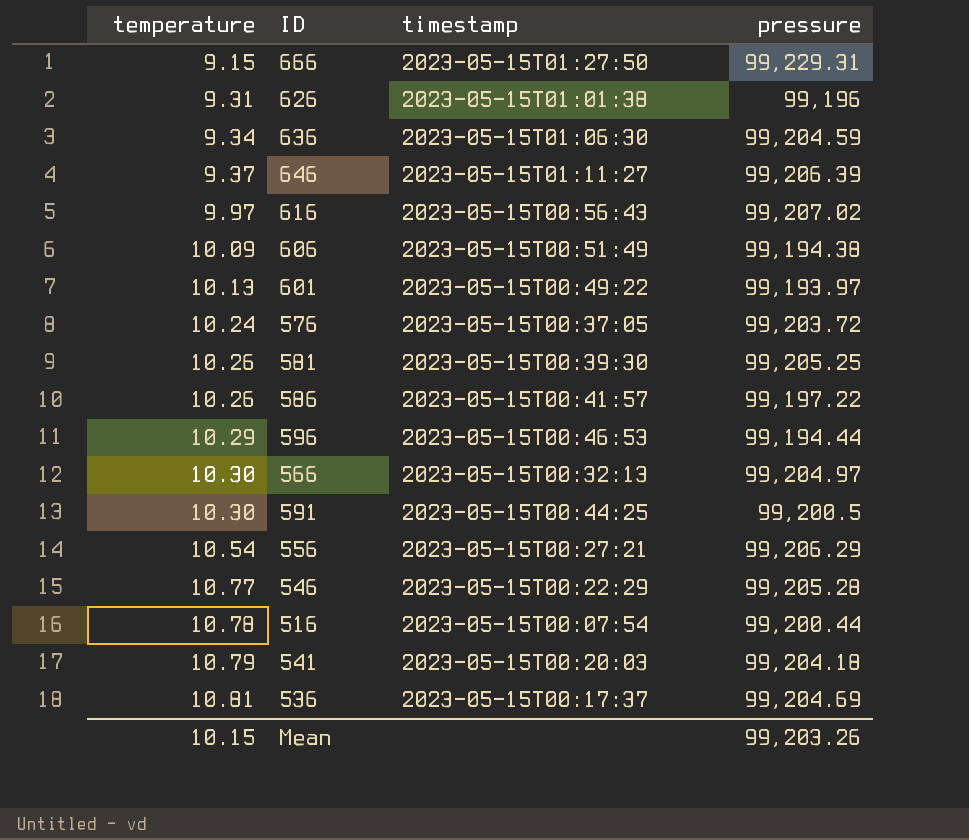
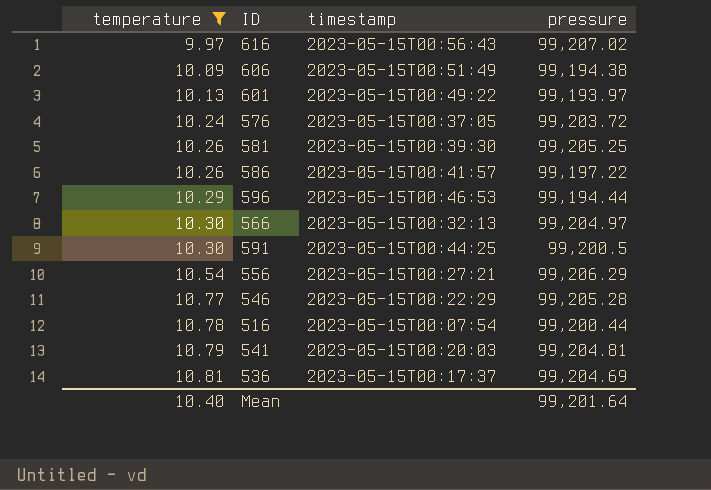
filter: none -> temperature >= 9.97
541 | pressure: 99,204.18 -> 99,204.81
Mean | temperature: 10.15 -> 10.40
Mean | pressure: 99,203.26 -> 99,201.64

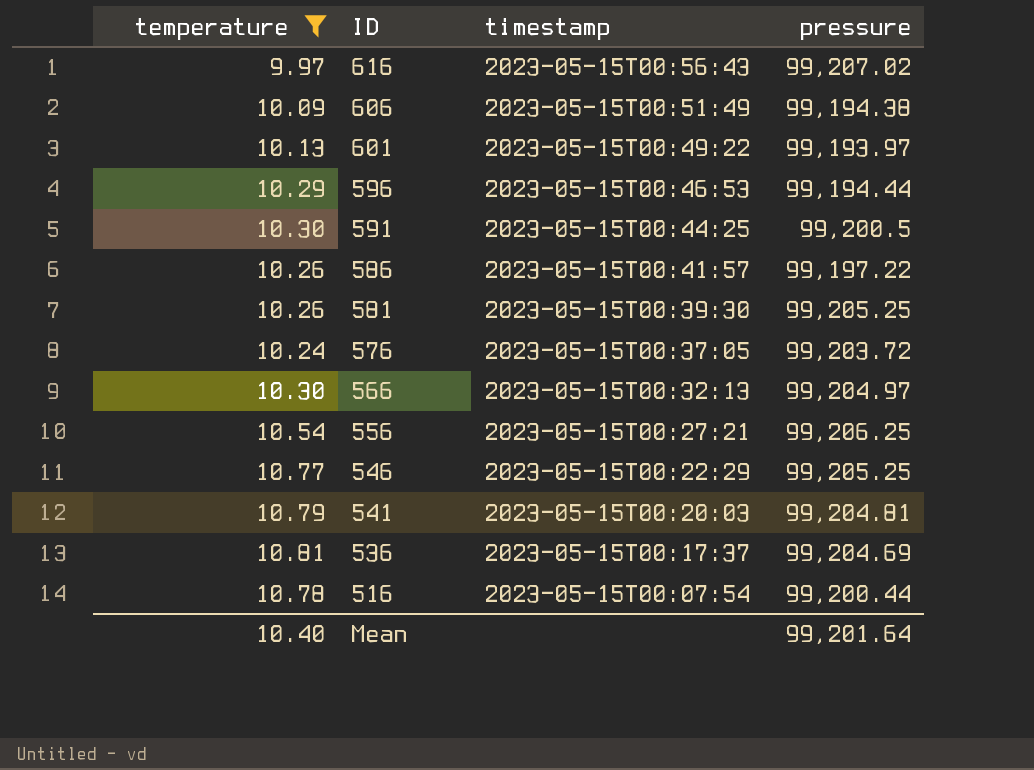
row order: temperature ascending -> ID descending
556 | pressure: 99,206.29 -> 99,206.25
546 | pressure: 99,205.28 -> 99,205.25

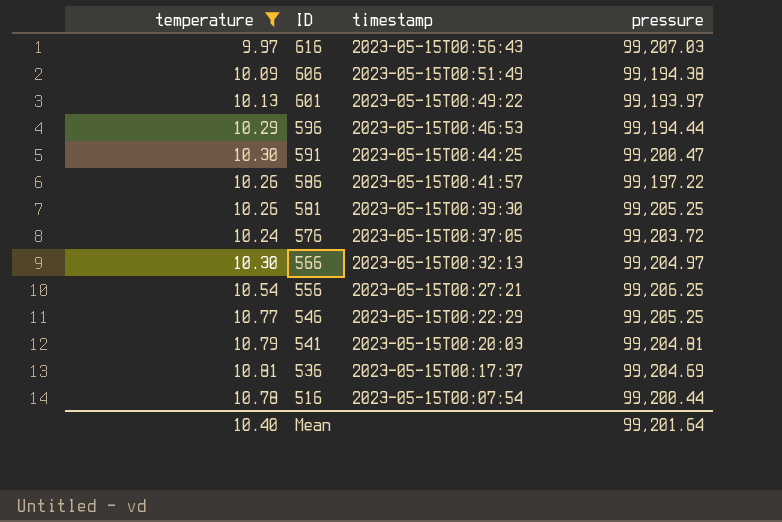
616 | pressure: 99,207.02 -> 99,207.03
591 | pressure: 99,200.5 -> 99,200.47

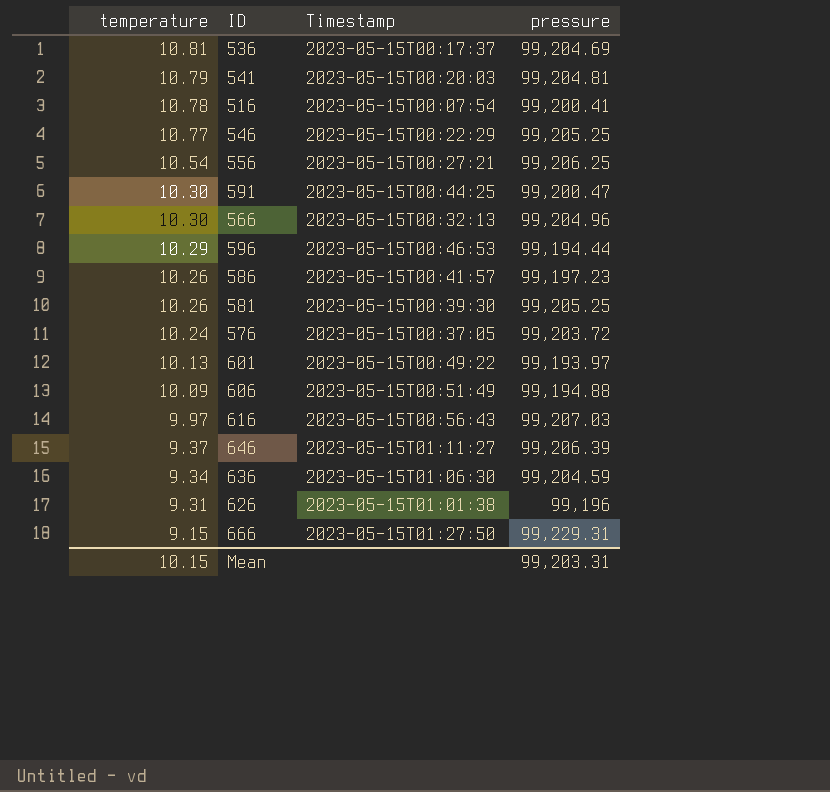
filter: temperature >= 9.97 -> none
row order: ID descending -> temperature descending
column name: timestamp -> Timestamp
516 | pressure: 99,200.44 -> 99,200.41
566 | pressure: 99,204.97 -> 99,204.96
586 | pressure: 99,197.22 -> 99,197.23
606 | pressure: 99,194.38 -> 99,194.88
Mean | temperature: 10.40 -> 10.15
Mean | pressure: 99,201.64 -> 99,203.31

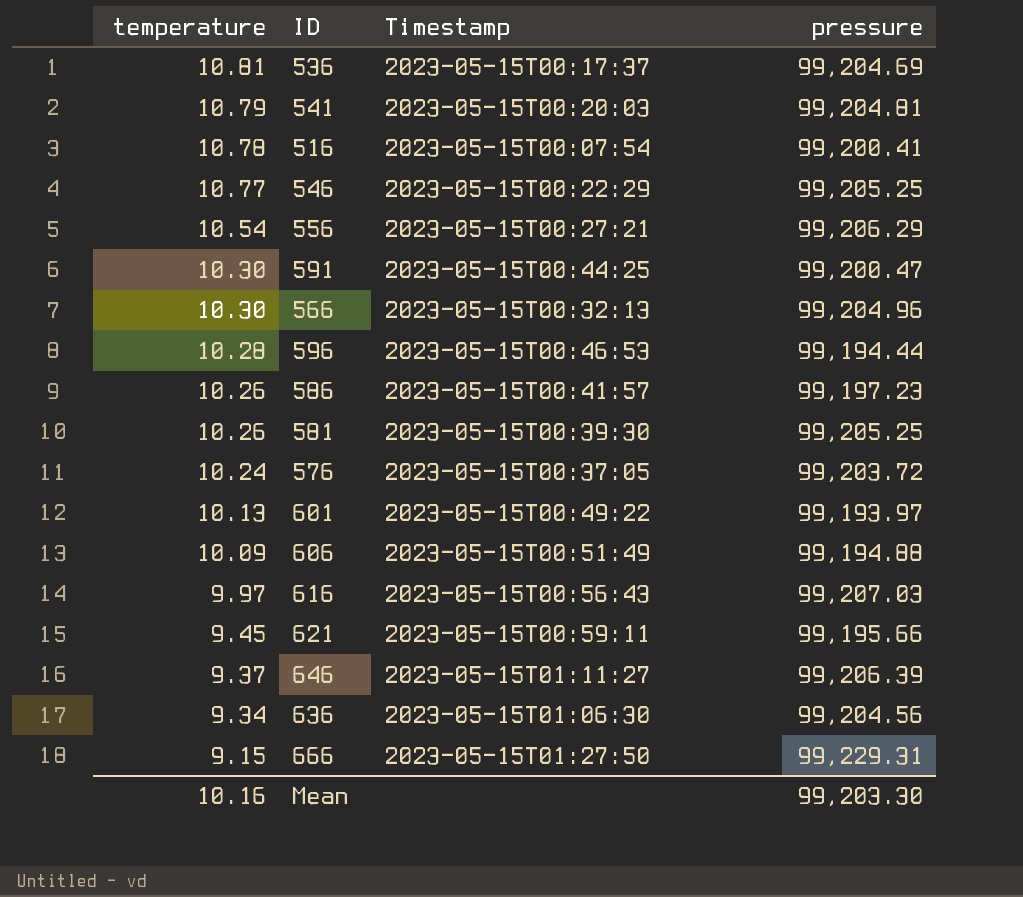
row 626: 9.31 | 2023-05-15T01:01:38 | 99,196 -> none
556 | pressure: 99,206.25 -> 99,206.29
596 | temperature: 10.29 -> 10.28
row 621: none -> 9.45 | 2023-05-15T00:59:11 | 99,195.66
636 | pressure: 99,204.59 -> 99,204.56
Mean | temperature: 10.15 -> 10.16
Mean | pressure: 99,203.31 -> 99,203.30

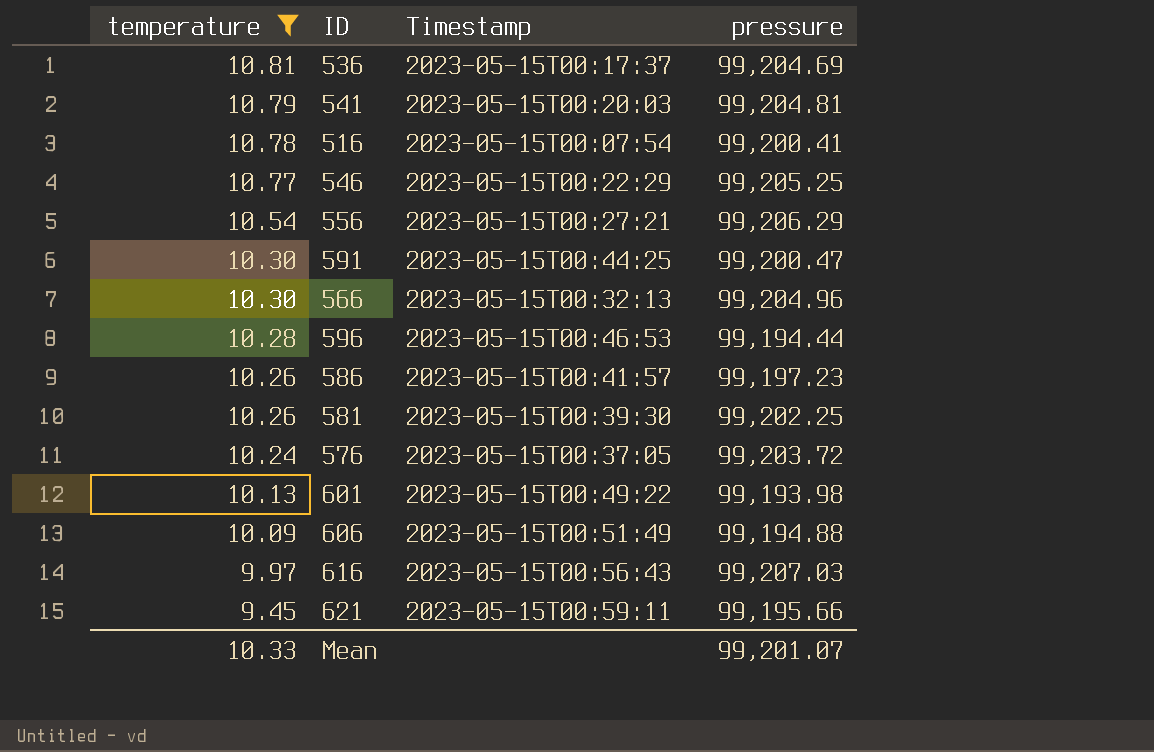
filter: none -> temperature >= 9.45
581 | pressure: 99,205.25 -> 99,202.25
601 | pressure: 99,193.97 -> 99,193.98
Mean | temperature: 10.16 -> 10.33
Mean | pressure: 99,203.30 -> 99,201.07

